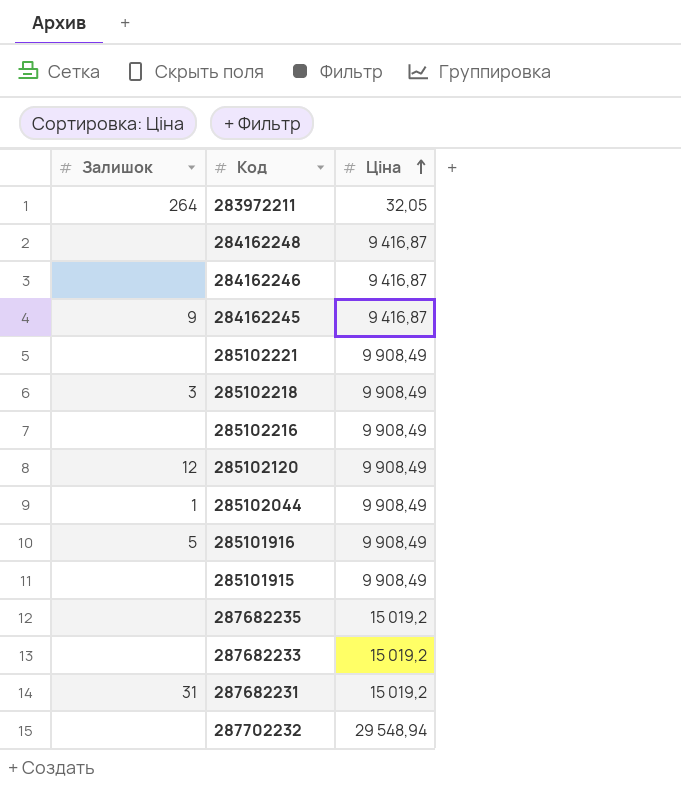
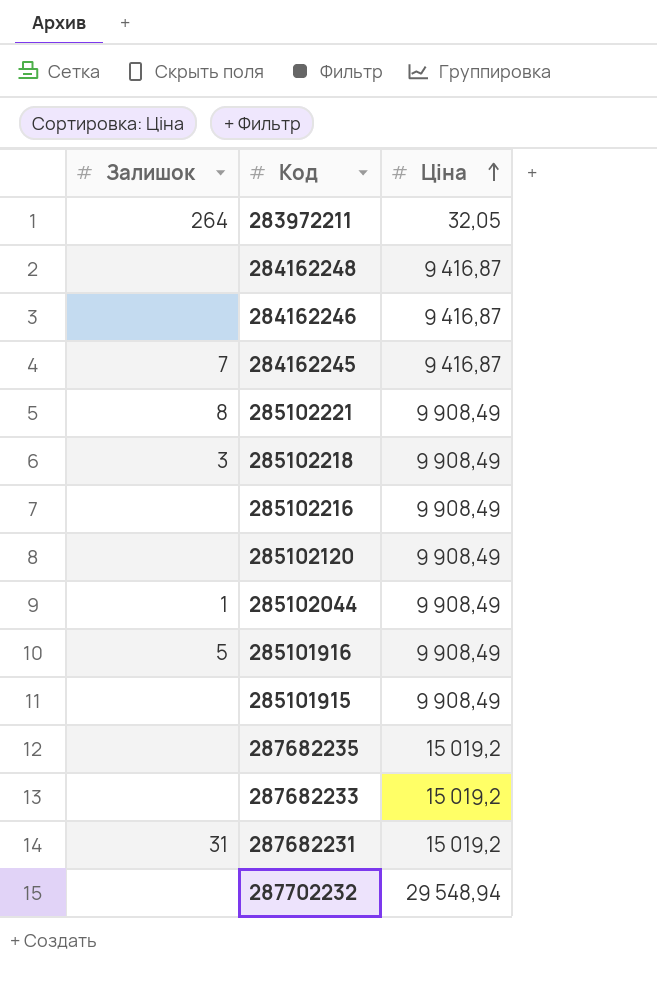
284162245 | Залишок: 9 -> 7
285102221 | Залишок: none -> 8
285102120 | Залишок: 12 -> none

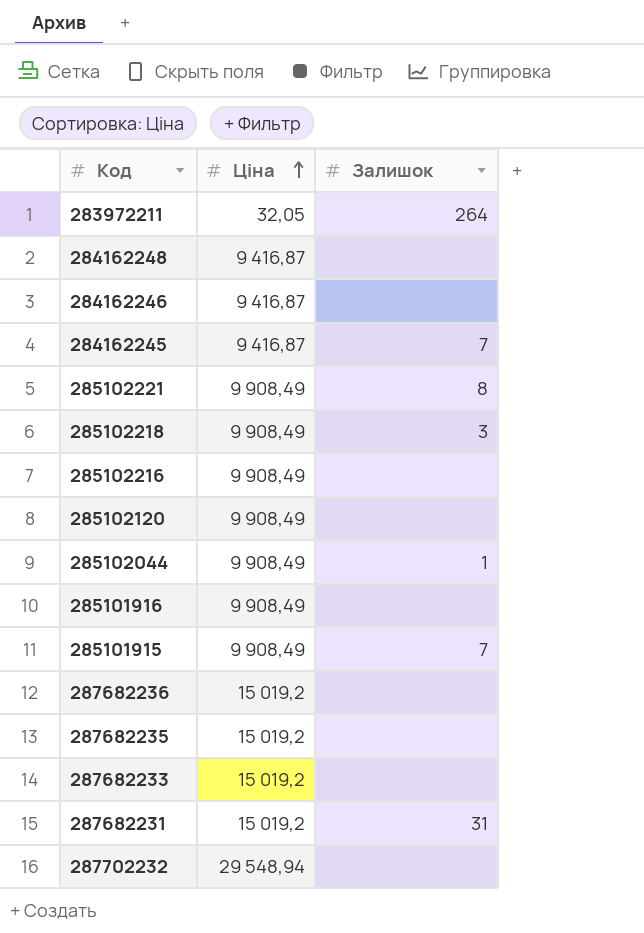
column Залишок | position: 1 -> 3
285101916 | Залишок: 5 -> none
285101915 | Залишок: none -> 7
row 287682236: none -> 15 019,2 | none

